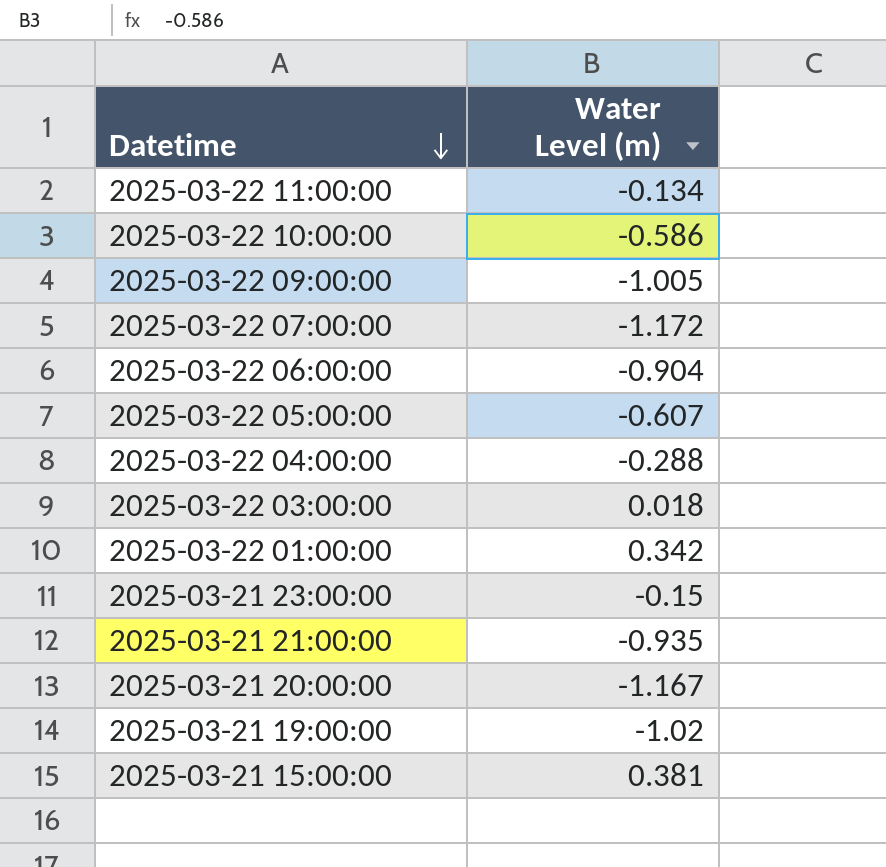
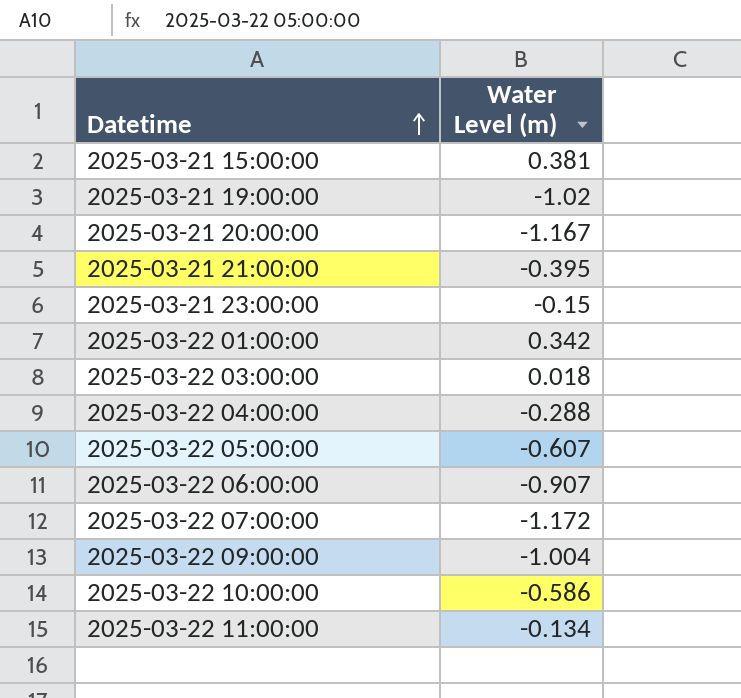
row order: Datetime descending -> Datetime ascending
2025-03-21 21:00:00 | Water Level (m): -0.935 -> -0.395
2025-03-22 06:00:00 | Water Level (m): -0.904 -> -0.907
2025-03-22 09:00:00 | Water Level (m): -1.005 -> -1.004

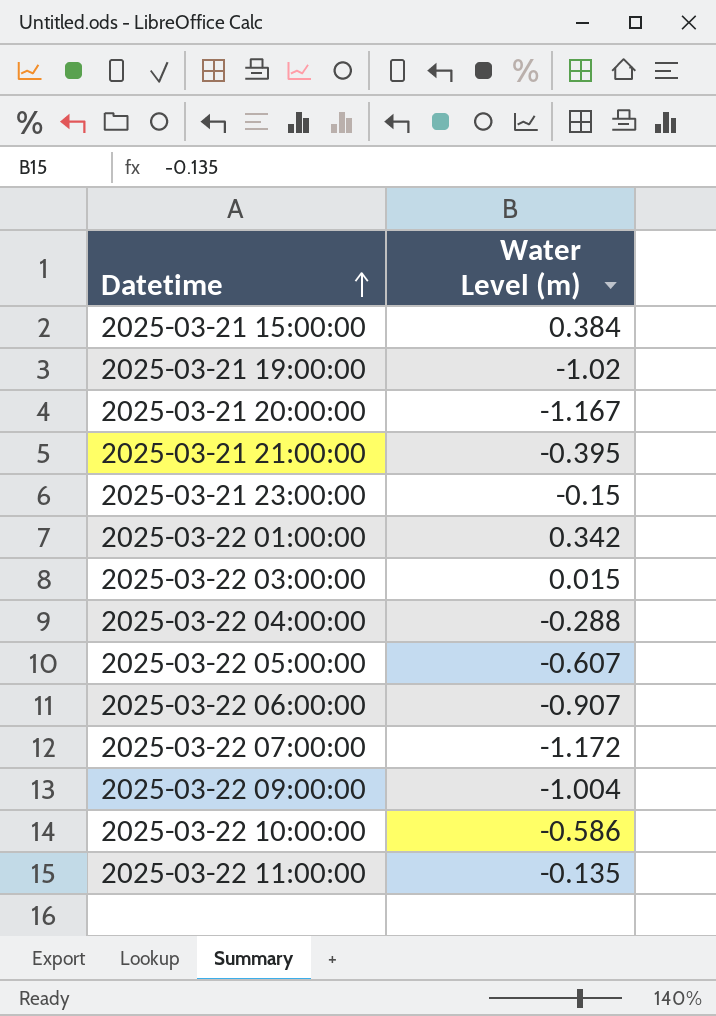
2025-03-21 15:00:00 | Water Level (m): 0.381 -> 0.384
2025-03-22 03:00:00 | Water Level (m): 0.018 -> 0.015
2025-03-22 11:00:00 | Water Level (m): -0.134 -> -0.135

